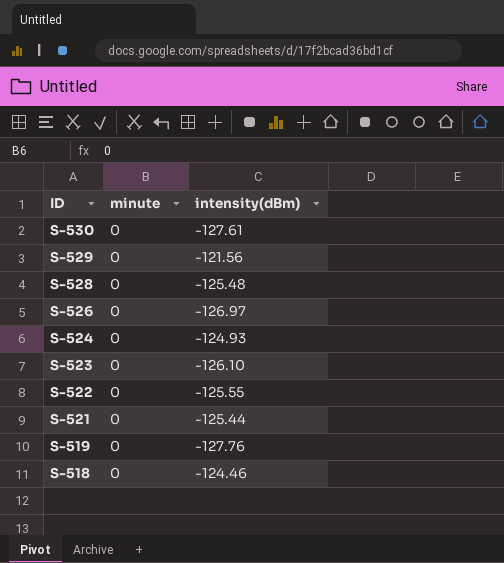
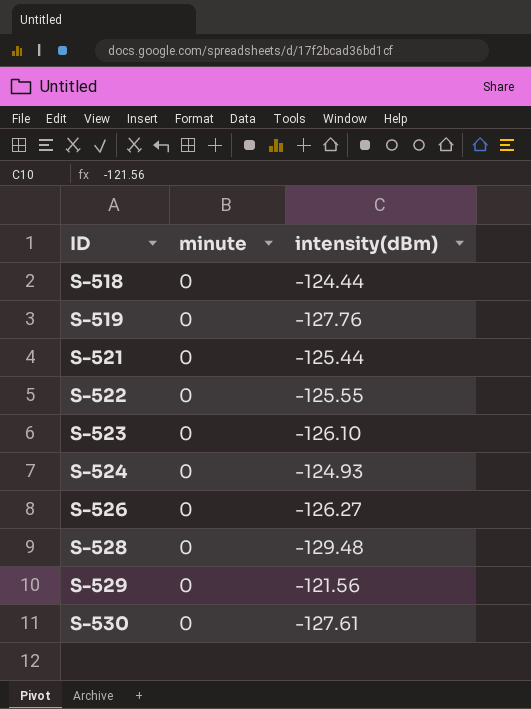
row order: ID descending -> ID ascending
S-518 | intensity(dBm): -124.46 -> -124.44
S-526 | intensity(dBm): -126.97 -> -126.27
S-528 | intensity(dBm): -125.48 -> -129.48

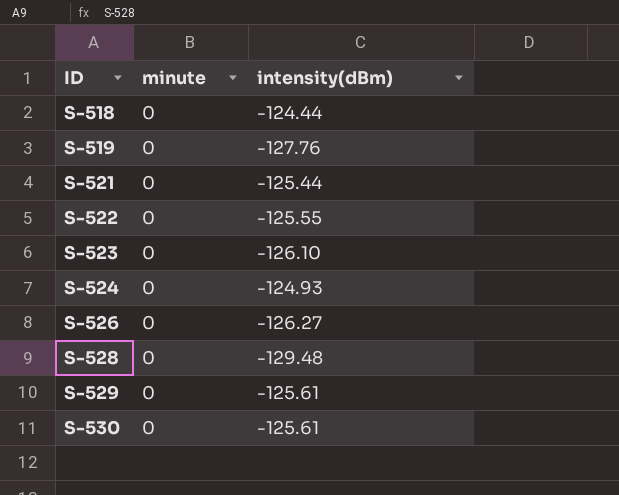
S-529 | intensity(dBm): -121.56 -> -125.61
S-530 | intensity(dBm): -127.61 -> -125.61

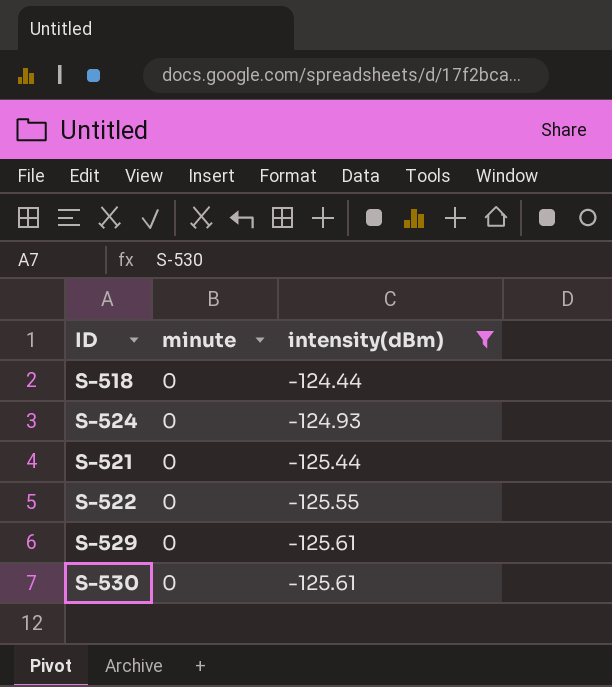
filter: none -> intensity(dBm) >= -125.61
row order: ID ascending -> intensity(dBm) descending

